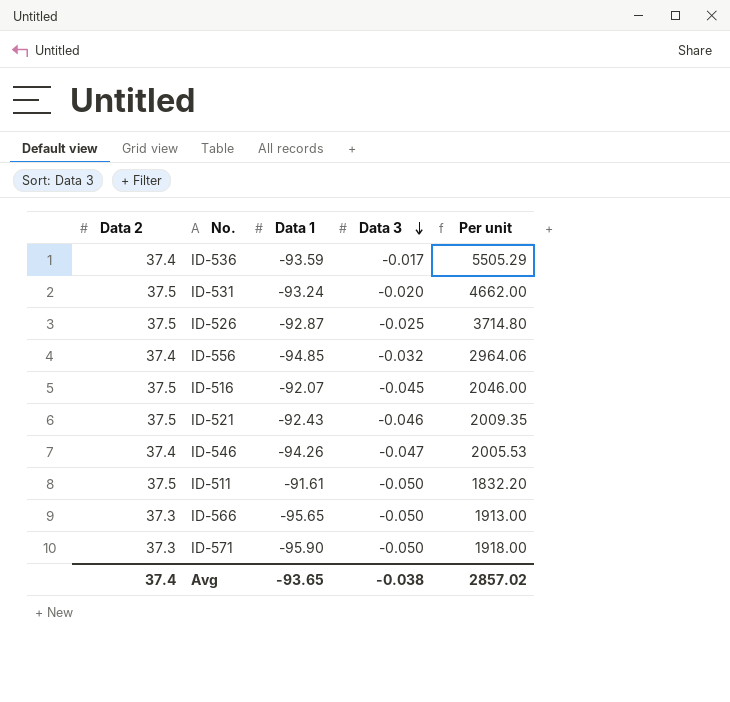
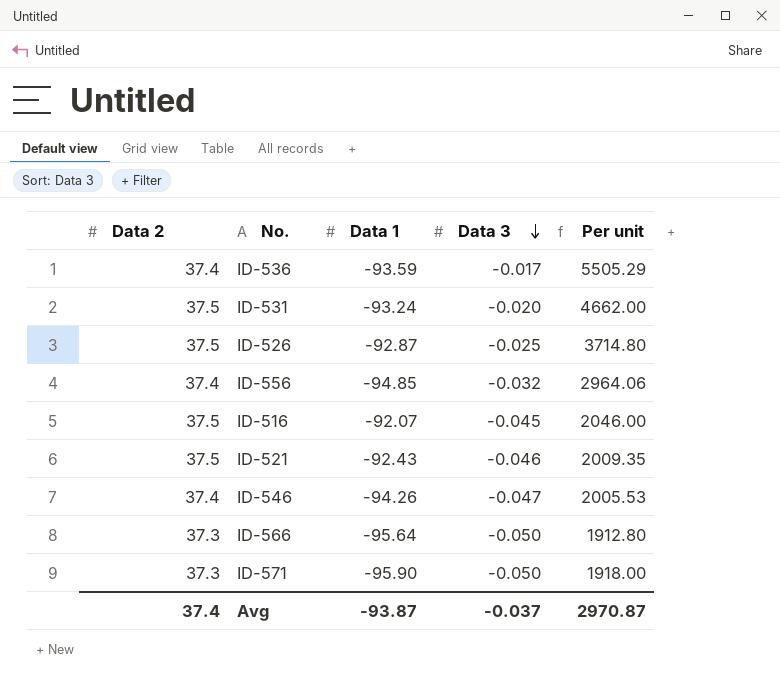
row ID-511: 37.5 | -91.61 | -0.050 | 1832.20 -> none
ID-566 | Data 1: -95.65 -> -95.64
ID-566 | Per unit: 1913.00 -> 1912.80
Avg | Data 1: -93.65 -> -93.87
Avg | Data 3: -0.038 -> -0.037
Avg | Per unit: 2857.02 -> 2970.87

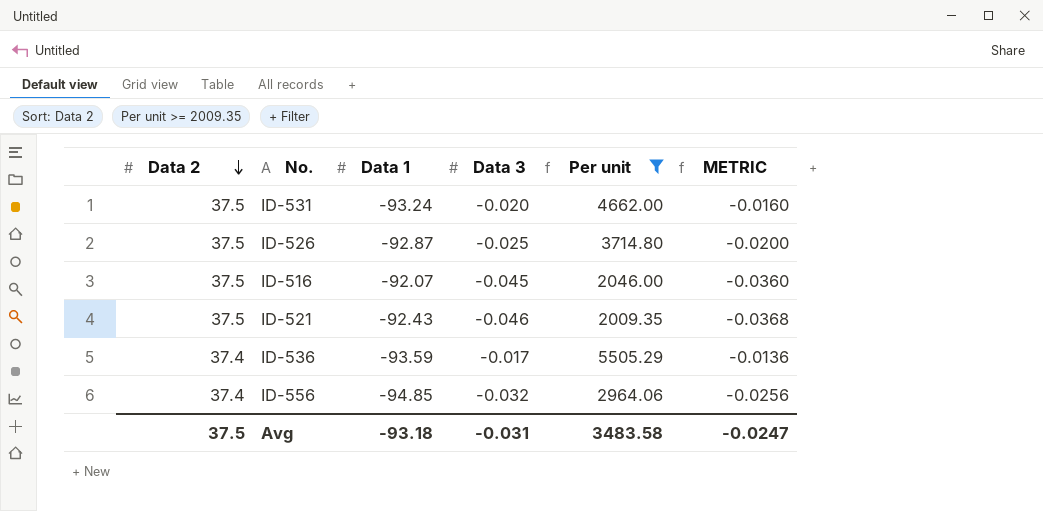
filter: none -> Per unit >= 2009.35
row order: Data 3 descending -> Data 2 descending
column METRIC | formula: none -> [Data 3] * 0.8
Avg | Data 2: 37.4 -> 37.5
Avg | Data 1: -93.87 -> -93.18
Avg | Data 3: -0.037 -> -0.031
Avg | Per unit: 2970.87 -> 3483.58

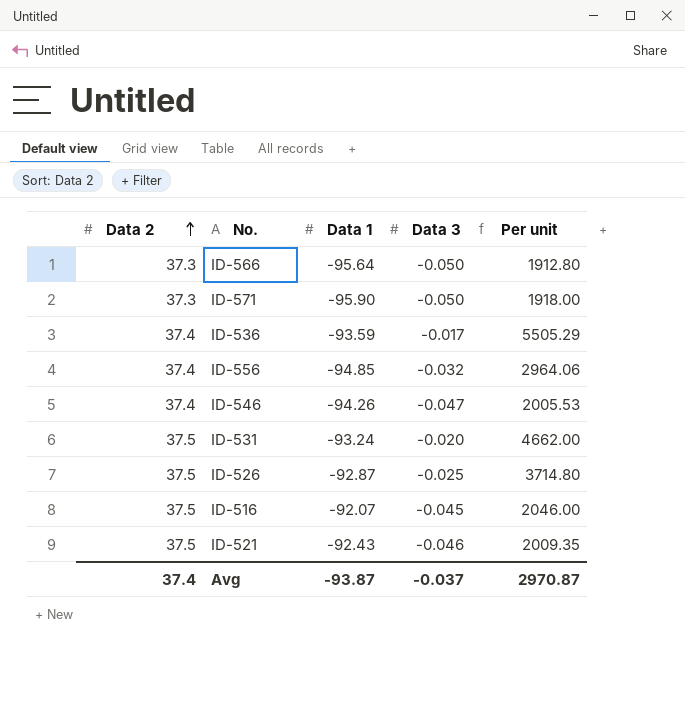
filter: Per unit >= 2009.35 -> none
row order: Data 2 descending -> Data 2 ascending
column METRIC | formula: [Data 3] * 0.8 -> none
Avg | Data 2: 37.5 -> 37.4
Avg | Data 1: -93.18 -> -93.87
Avg | Data 3: -0.031 -> -0.037
Avg | Per unit: 3483.58 -> 2970.87

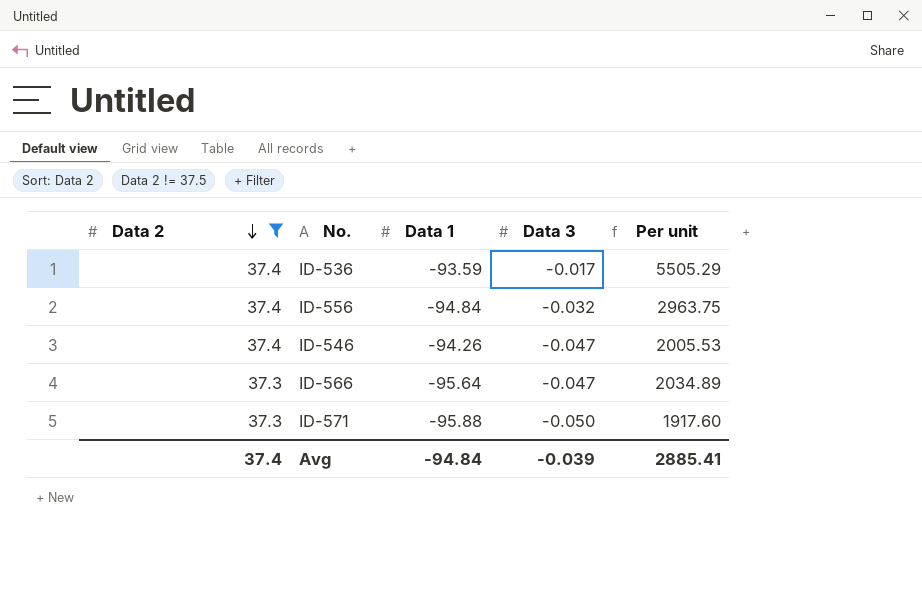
filter: none -> Data 2 != 37.5
row order: Data 2 ascending -> Data 2 descending
ID-556 | Data 1: -94.85 -> -94.84
ID-556 | Per unit: 2964.06 -> 2963.75
ID-566 | Data 3: -0.050 -> -0.047
ID-566 | Per unit: 1912.80 -> 2034.89
ID-571 | Data 1: -95.90 -> -95.88
ID-571 | Per unit: 1918.00 -> 1917.60
Avg | Data 1: -93.87 -> -94.84
Avg | Data 3: -0.037 -> -0.039
Avg | Per unit: 2970.87 -> 2885.41

